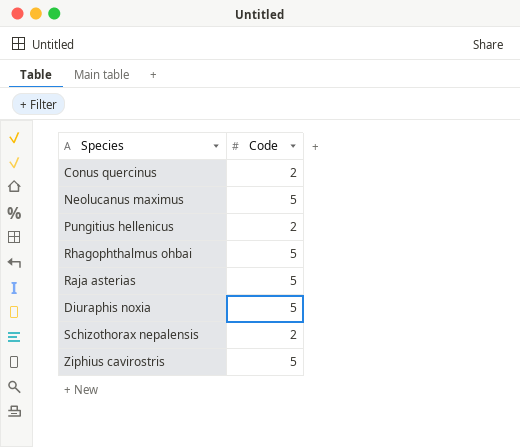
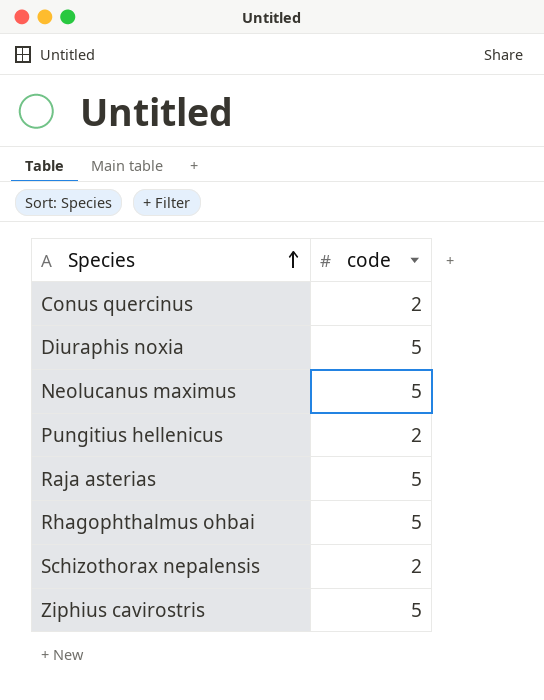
row order: none -> Species ascending
column name: Code -> code

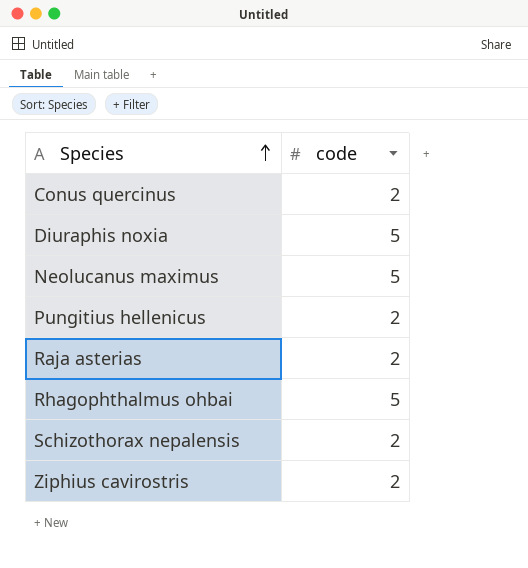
Raja asterias | code: 5 -> 2
Ziphius cavirostris | code: 5 -> 2

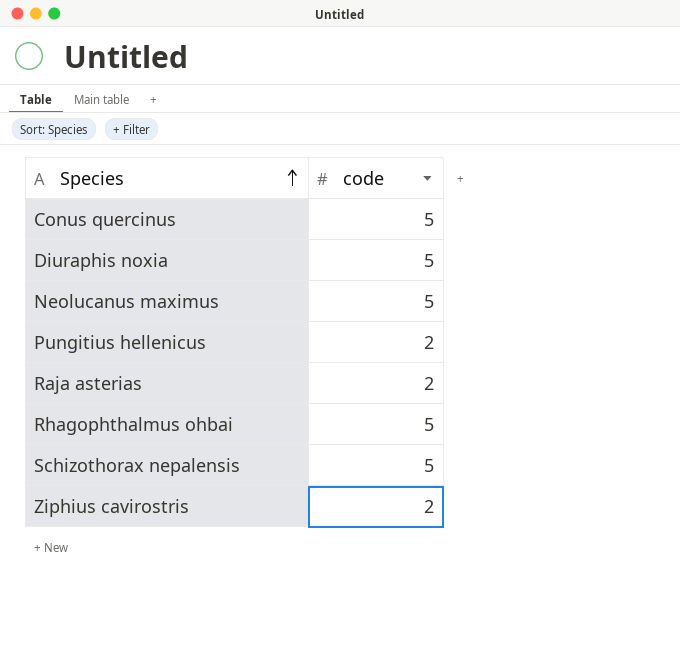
Conus quercinus | code: 2 -> 5
Schizothorax nepalensis | code: 2 -> 5

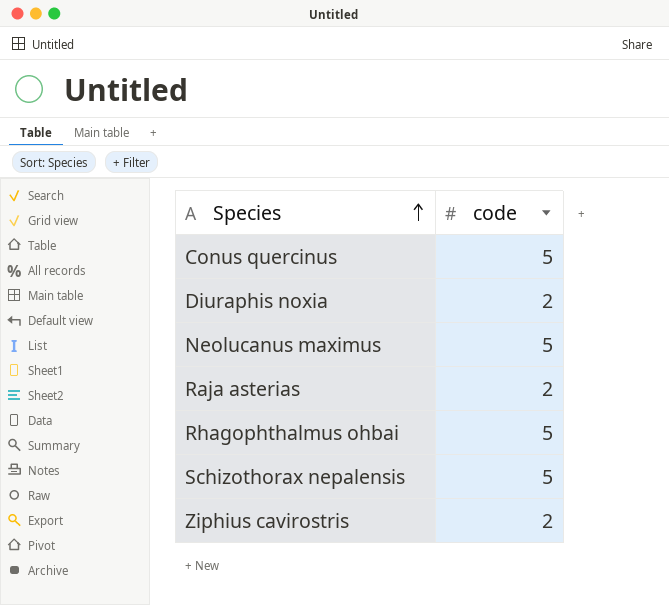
row Pungitius hellenicus: 2 -> none
Diuraphis noxia | code: 5 -> 2

